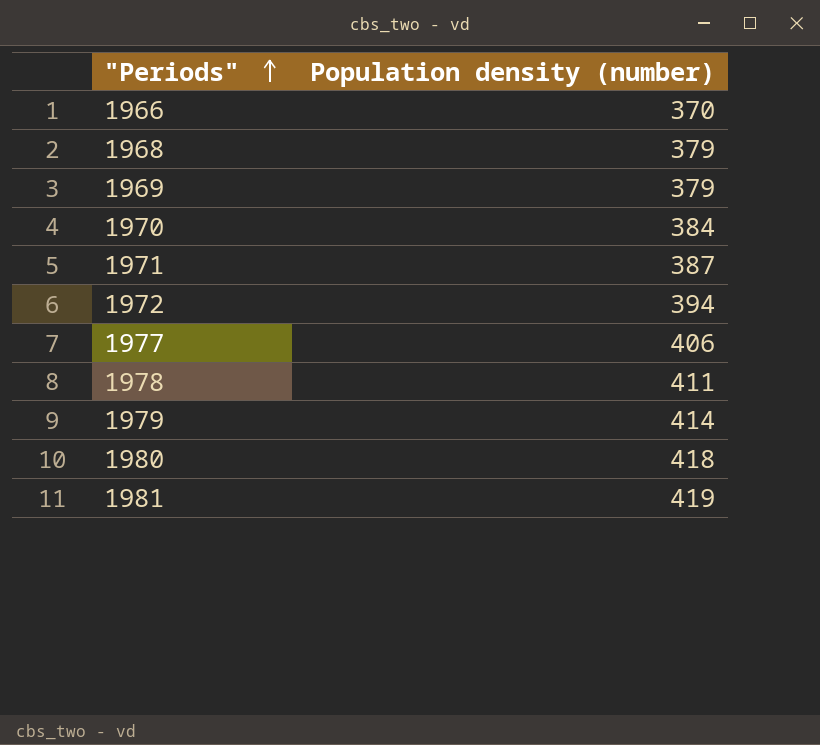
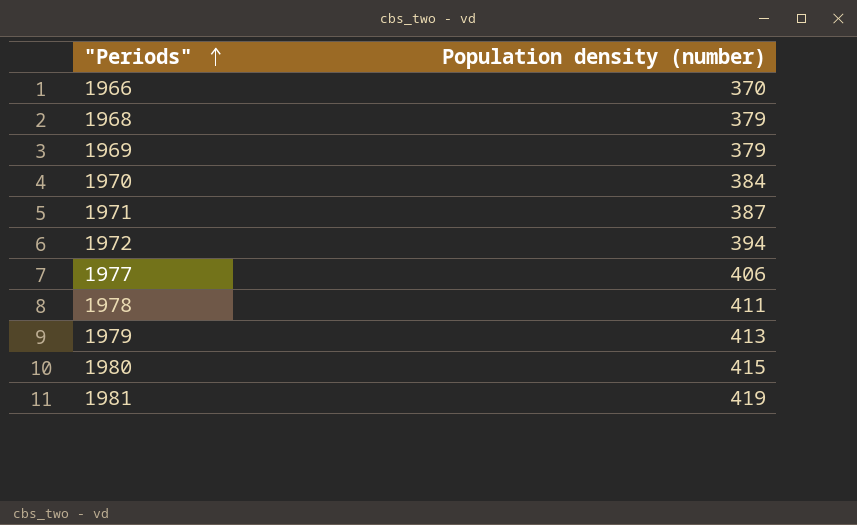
1979 | Population density (number): 414 -> 413
1980 | Population density (number): 418 -> 415

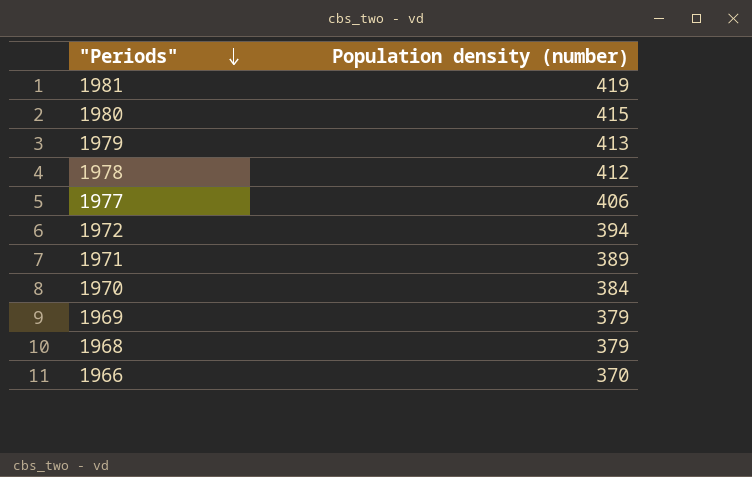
row order: "Periods" ascending -> "Periods" descending
1978 | Population density (number): 411 -> 412
1971 | Population density (number): 387 -> 389

